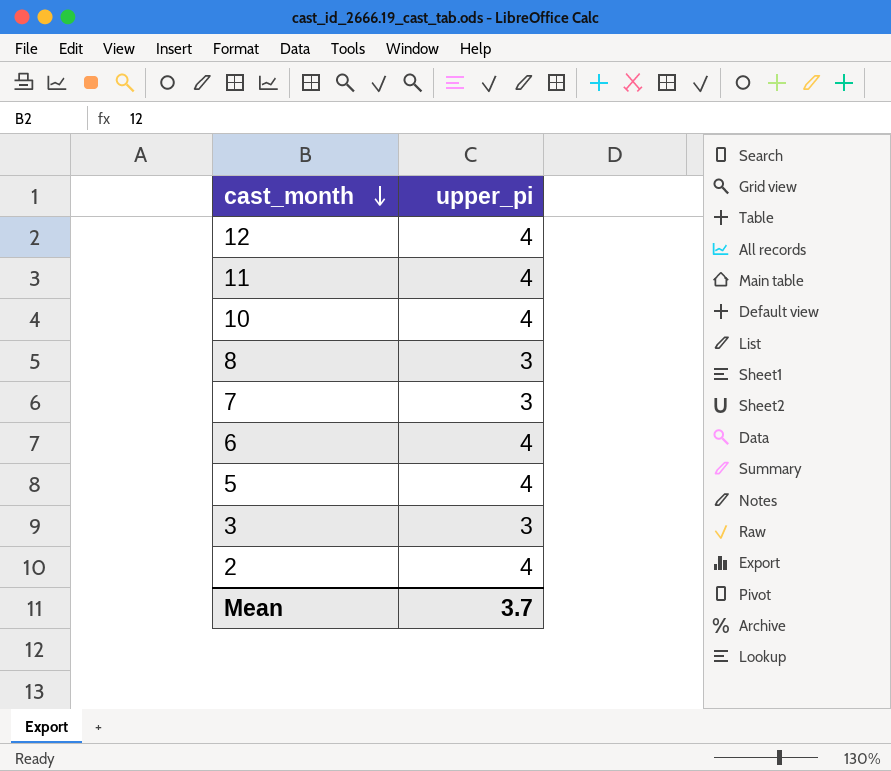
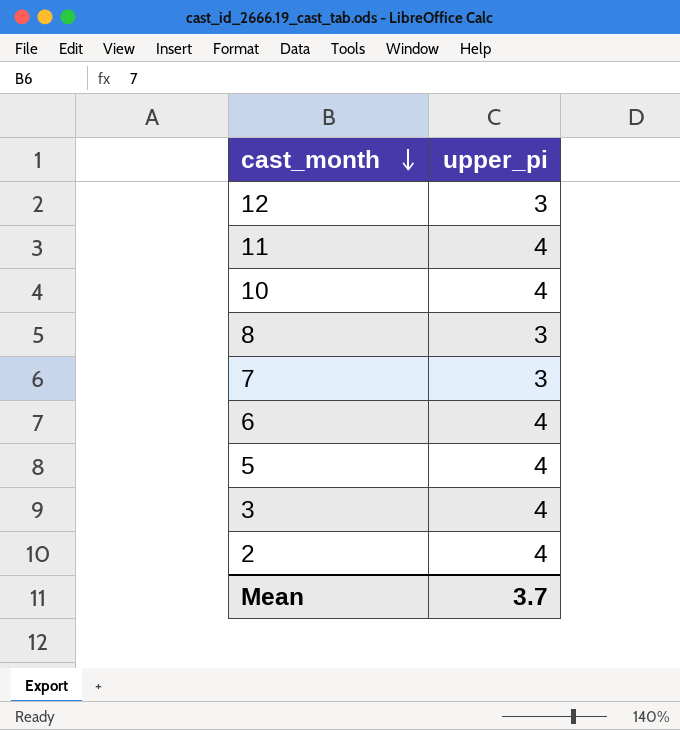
12 | upper_pi: 4 -> 3
3 | upper_pi: 3 -> 4

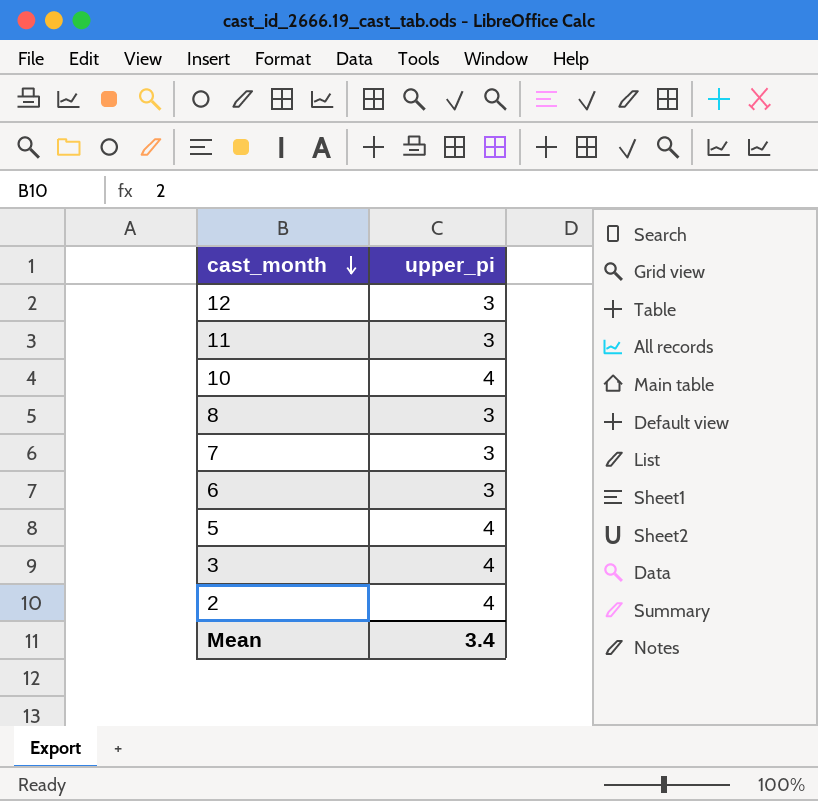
11 | upper_pi: 4 -> 3
6 | upper_pi: 4 -> 3
Mean | upper_pi: 3.7 -> 3.4

